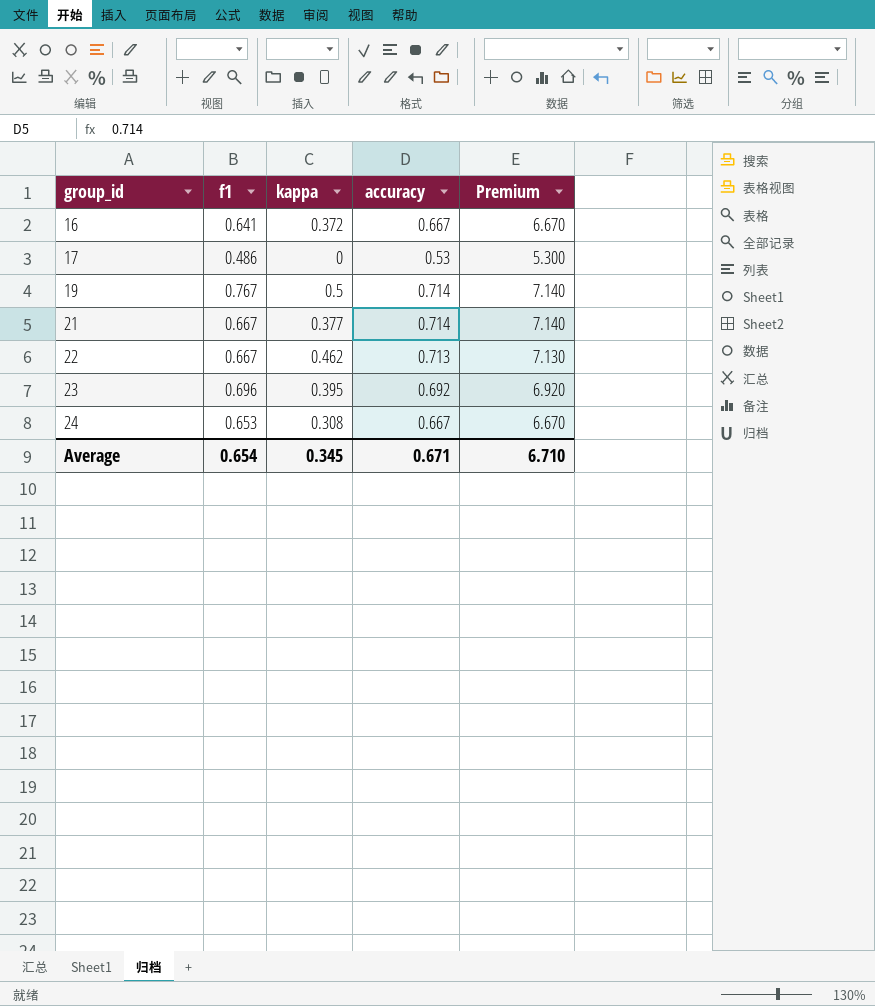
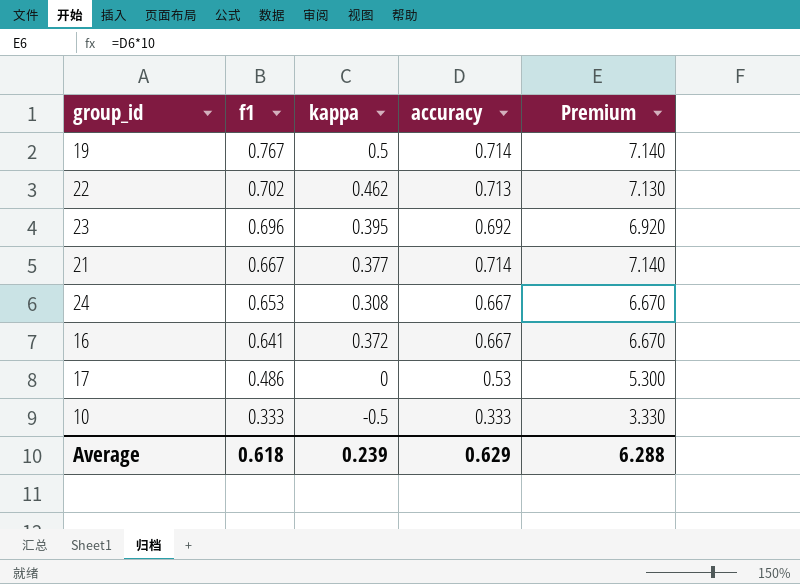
row order: group_id ascending -> f1 descending
22 | f1: 0.667 -> 0.702
row 10: none -> 0.333 | -0.5 | 0.333 | 3.330
Average | f1: 0.654 -> 0.618
Average | kappa: 0.345 -> 0.239
Average | accuracy: 0.671 -> 0.629
Average | Premium: 6.710 -> 6.288

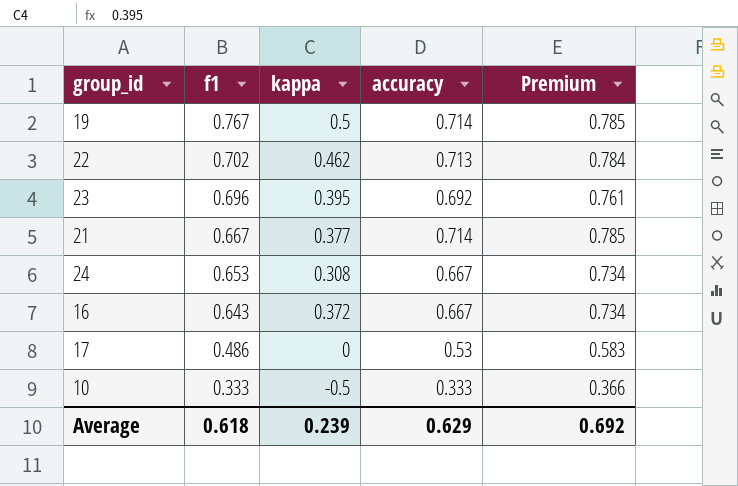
column Premium | formula: [accuracy] * 10 -> [accuracy] * 1.1
16 | f1: 0.641 -> 0.643
Average | Premium: 6.288 -> 0.692

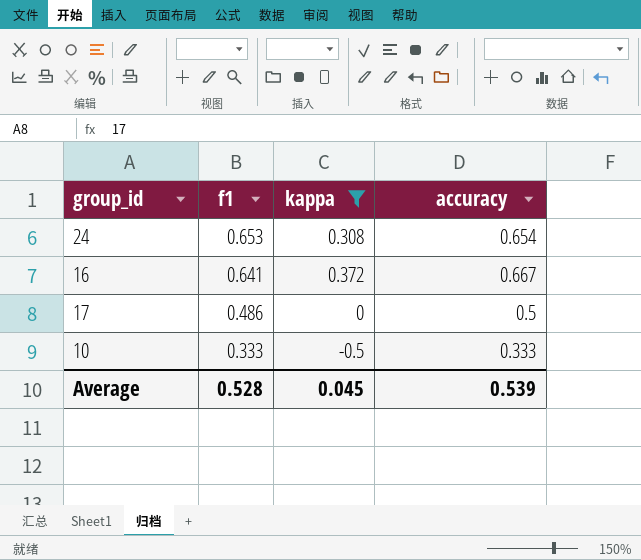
filter: none -> kappa <= 0.372
column Premium | formula: [accuracy] * 1.1 -> none
24 | accuracy: 0.667 -> 0.654
16 | f1: 0.643 -> 0.641
17 | accuracy: 0.53 -> 0.5
Average | f1: 0.618 -> 0.528
Average | kappa: 0.239 -> 0.045
Average | accuracy: 0.629 -> 0.539

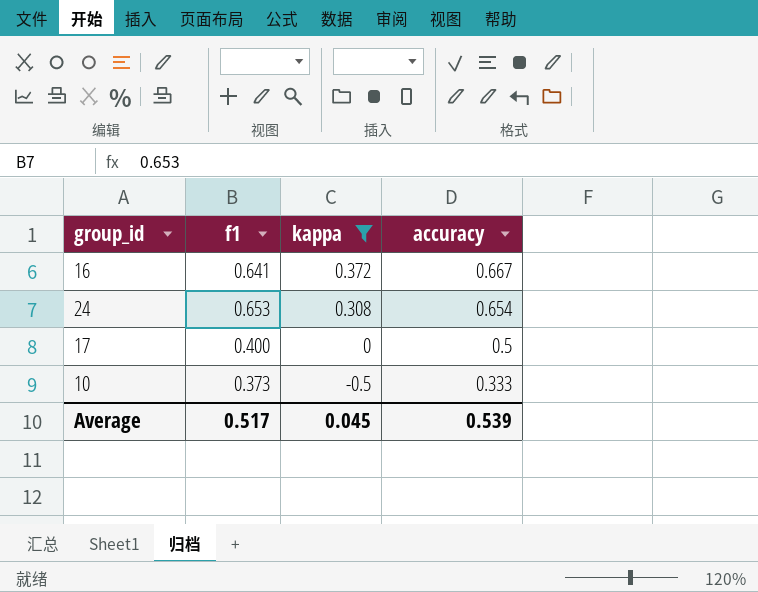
row order: f1 descending -> kappa descending
17 | f1: 0.486 -> 0.400
10 | f1: 0.333 -> 0.373
Average | f1: 0.528 -> 0.517

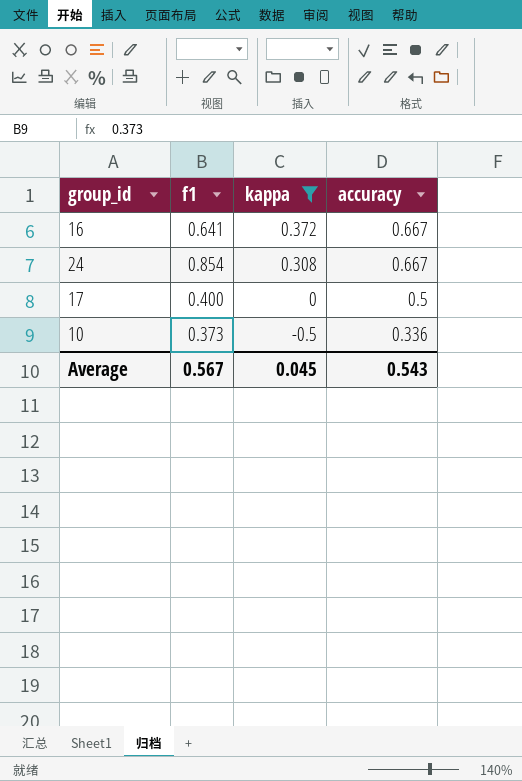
24 | f1: 0.653 -> 0.854
24 | accuracy: 0.654 -> 0.667
10 | accuracy: 0.333 -> 0.336
Average | f1: 0.517 -> 0.567
Average | accuracy: 0.539 -> 0.543

